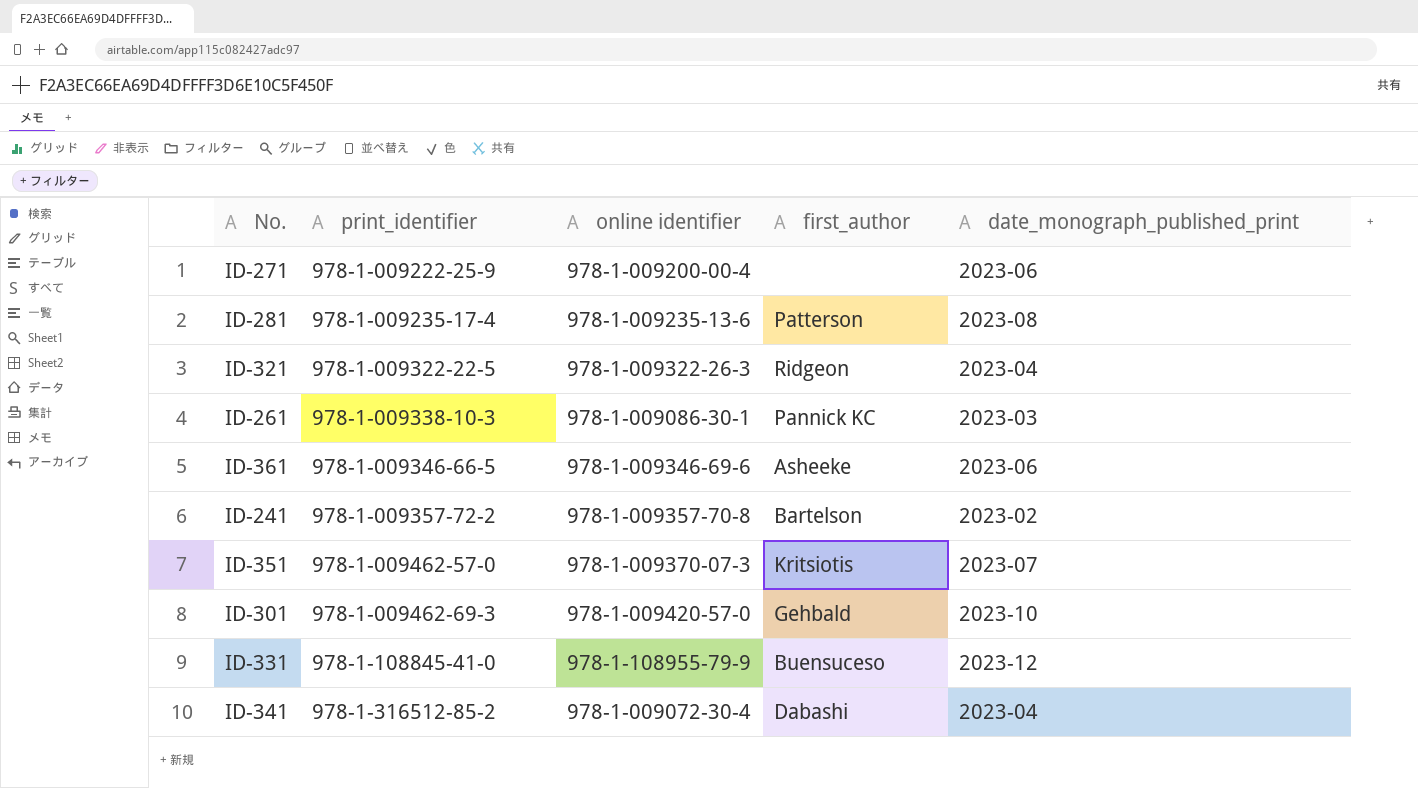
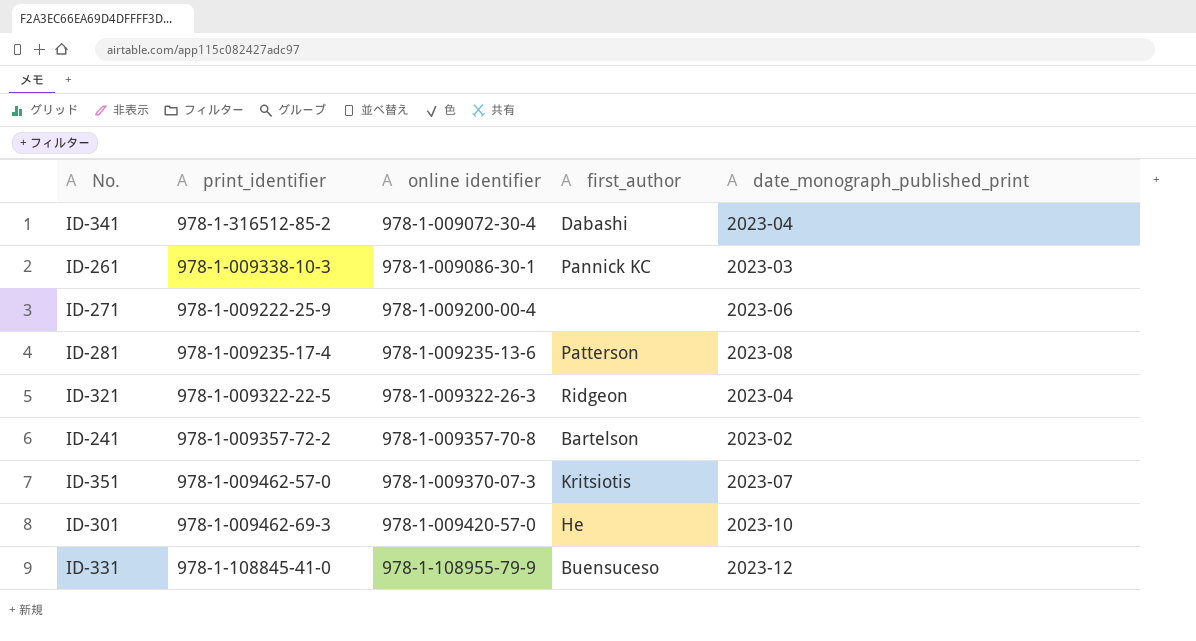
row order: print_identifier ascending -> online identifier ascending
row ID-361: 978-1-009346-66-5 | 978-1-009346-69-6 | Asheeke | 2023-06 -> none
ID-301 | first_author: Gehbald -> He

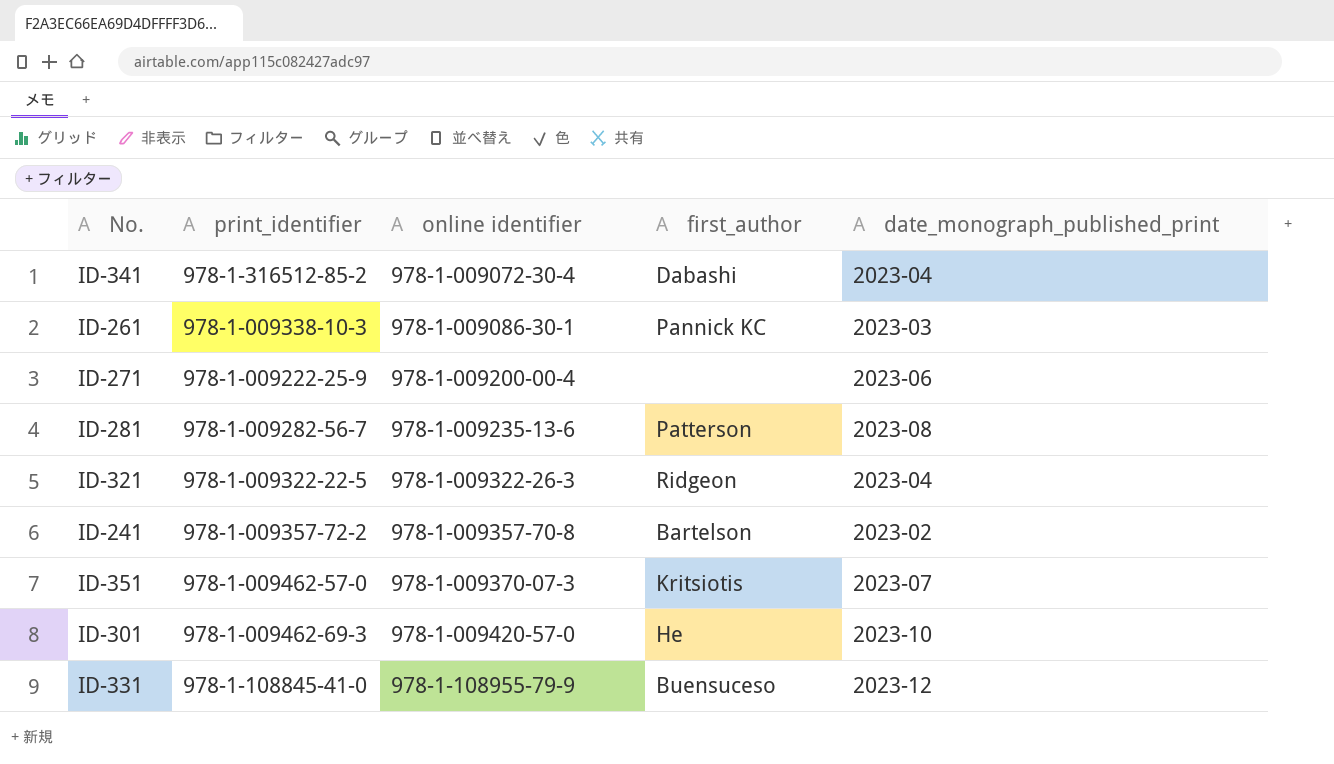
ID-281 | print_identifier: 978-1-009235-17-4 -> 978-1-009282-56-7

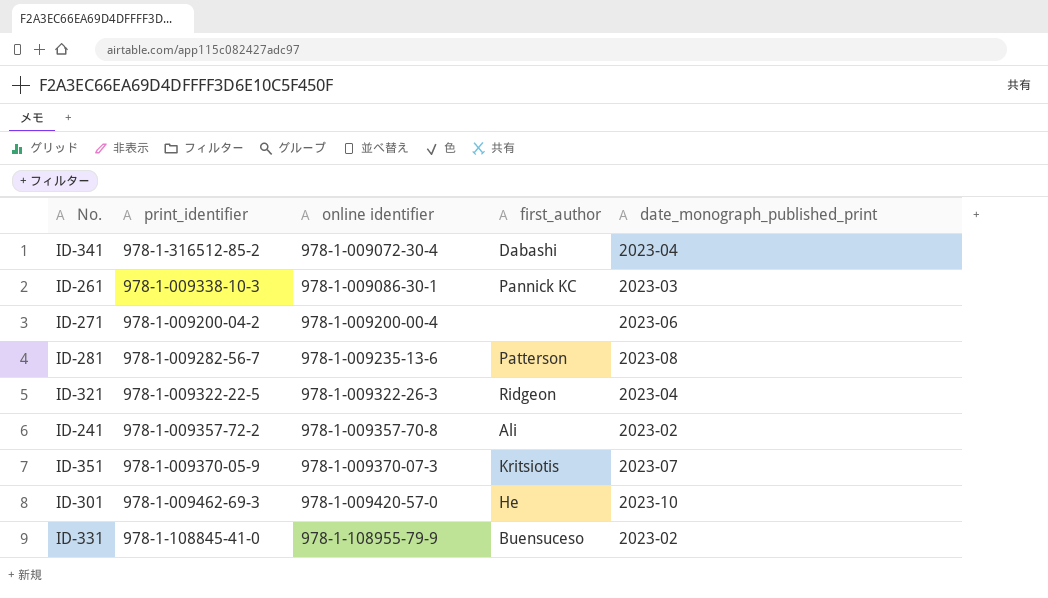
ID-271 | print_identifier: 978-1-009222-25-9 -> 978-1-009200-04-2
ID-241 | first_author: Bartelson -> Ali
ID-351 | print_identifier: 978-1-009462-57-0 -> 978-1-009370-05-9
ID-331 | date_monograph_published_print: 2023-12 -> 2023-02

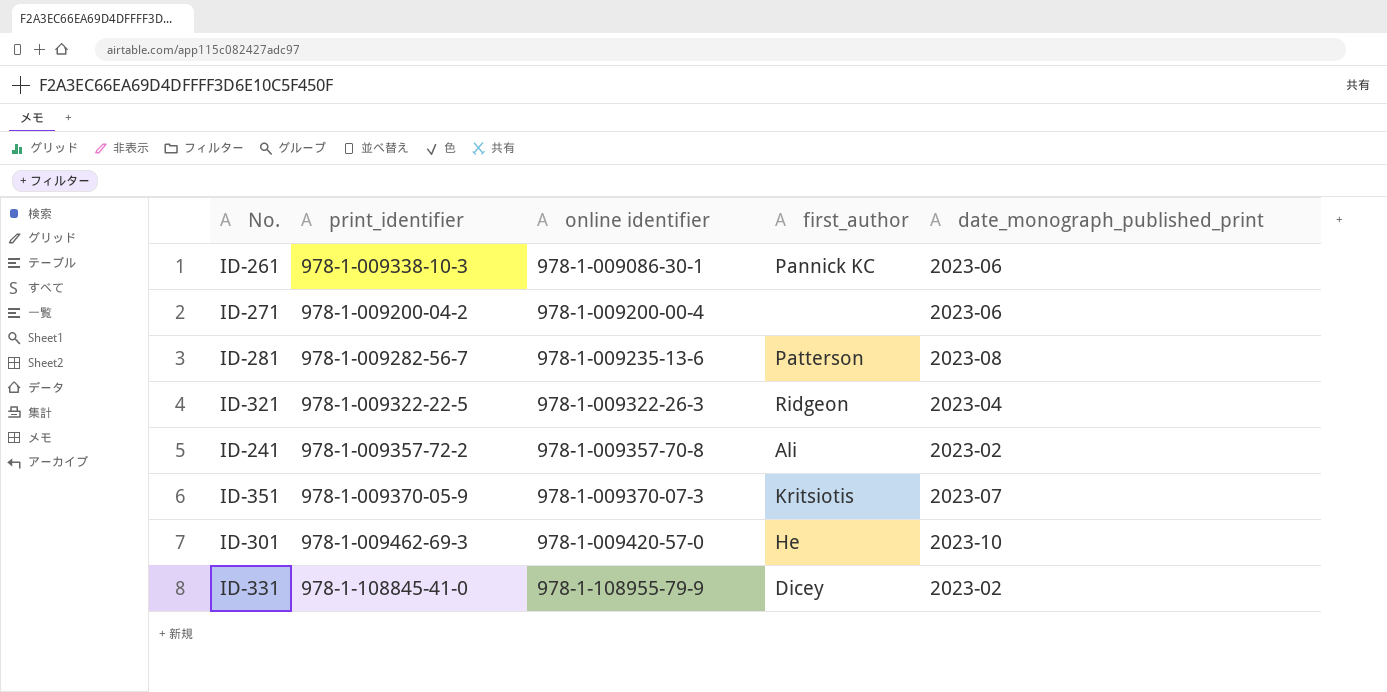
row ID-341: 978-1-316512-85-2 | 978-1-009072-30-4 | Dabashi | 2023-04 -> none
ID-261 | date_monograph_published_print: 2023-03 -> 2023-06
ID-331 | first_author: Buensuceso -> Dicey

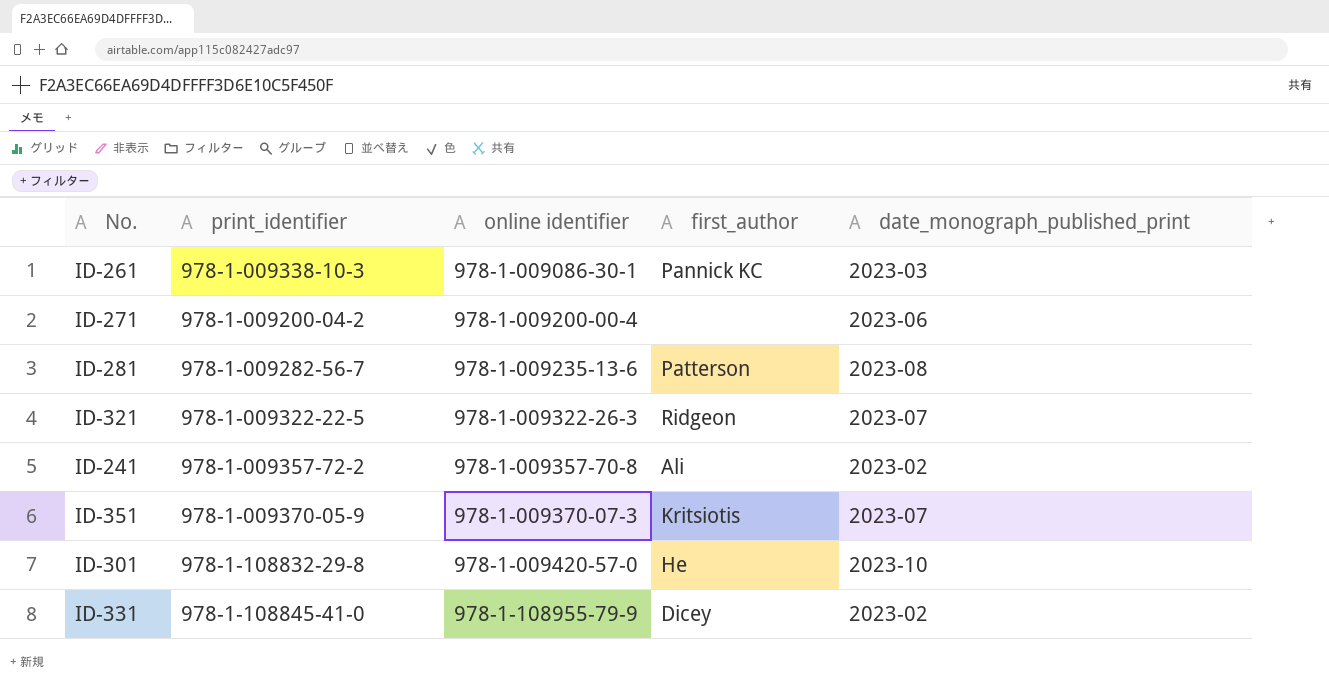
ID-261 | date_monograph_published_print: 2023-06 -> 2023-03
ID-321 | date_monograph_published_print: 2023-04 -> 2023-07
ID-301 | print_identifier: 978-1-009462-69-3 -> 978-1-108832-29-8

